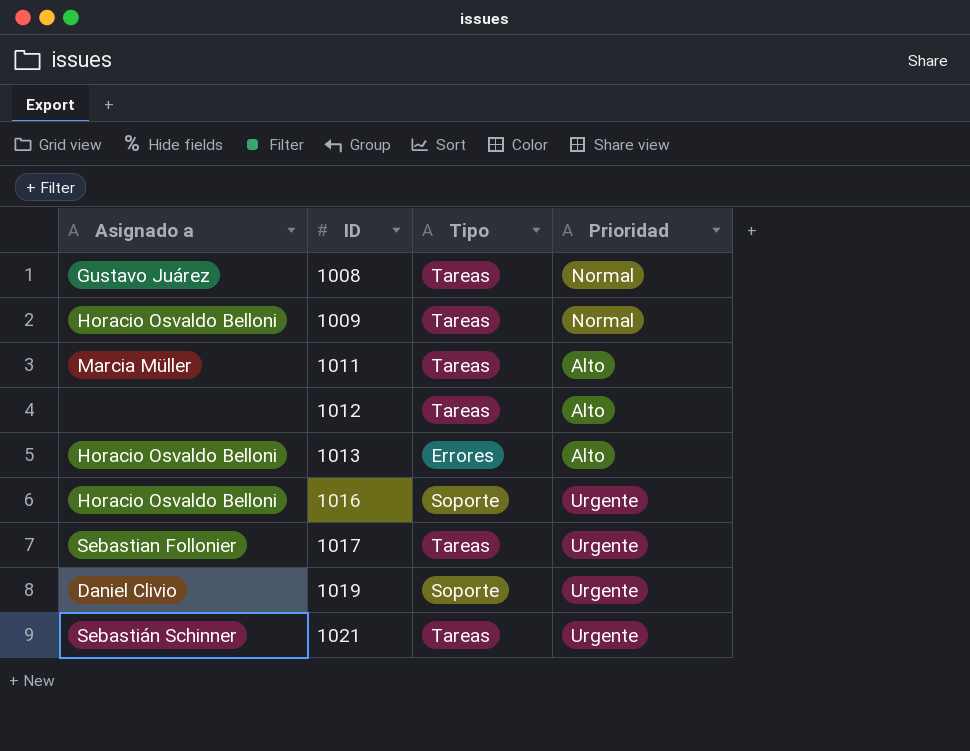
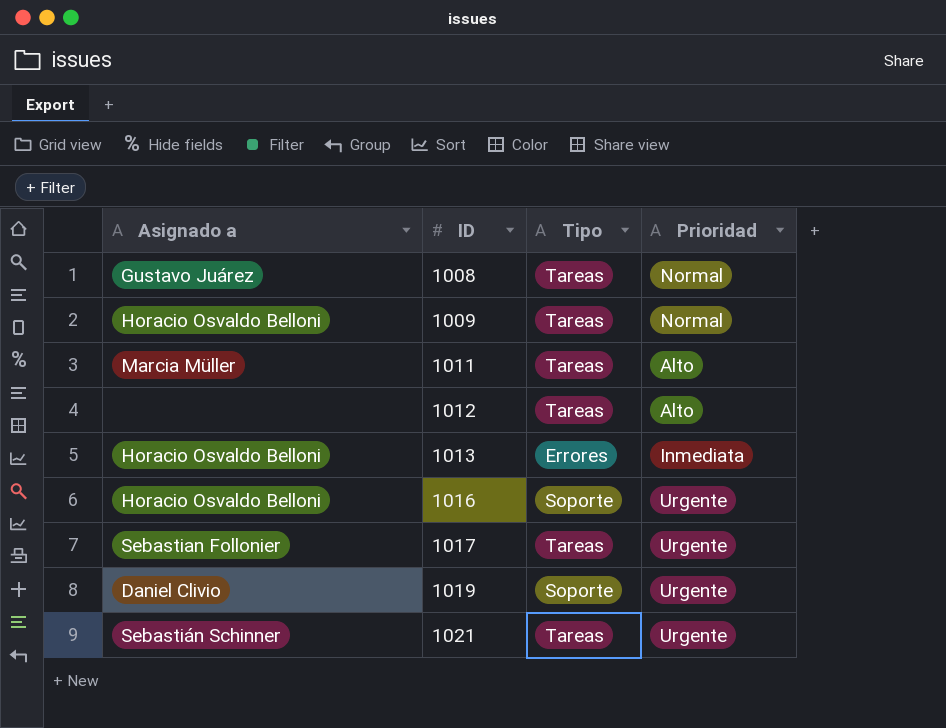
1013 | Prioridad: Alto -> Inmediata

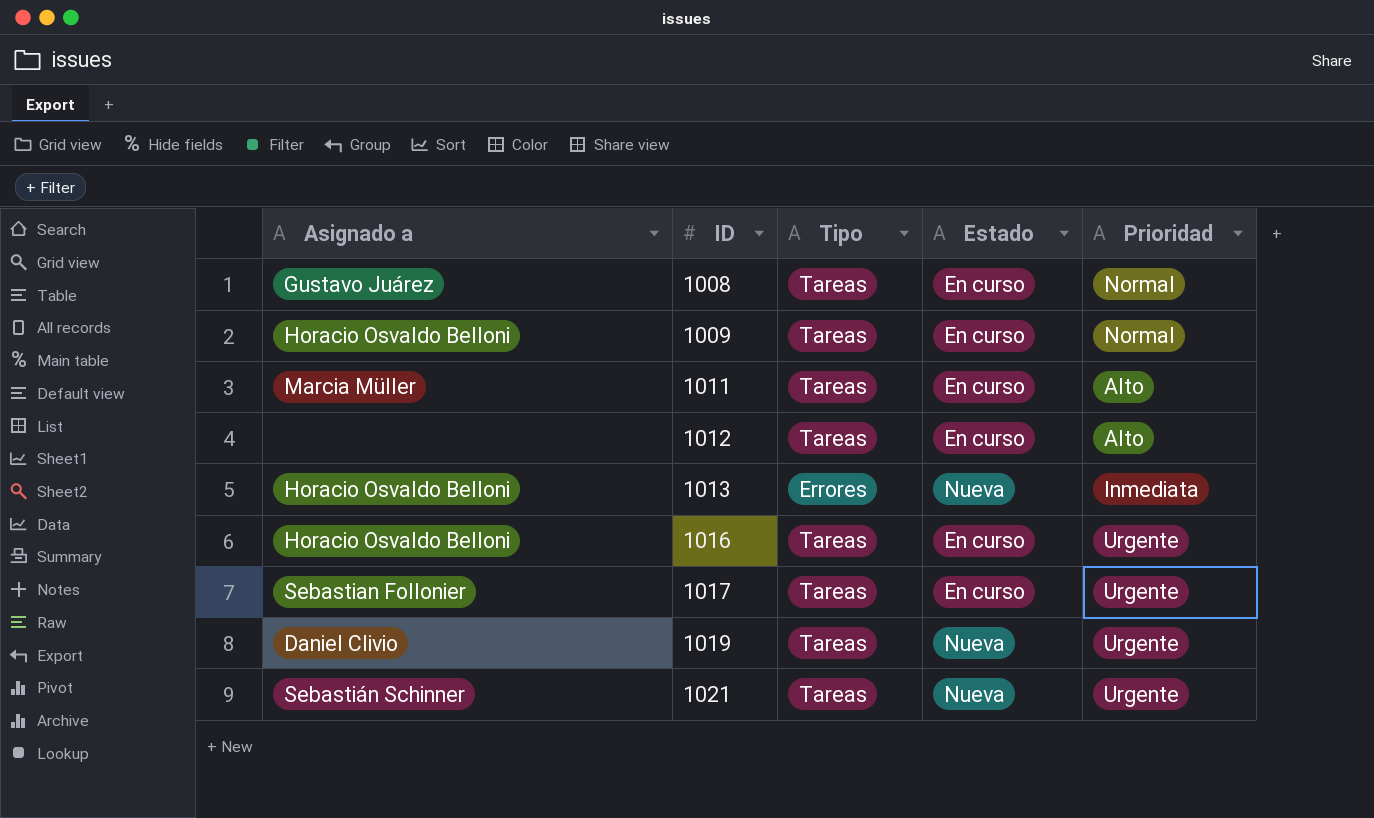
column Estado | position: none -> 4
1016 | Tipo: Soporte -> Tareas
1019 | Tipo: Soporte -> Tareas

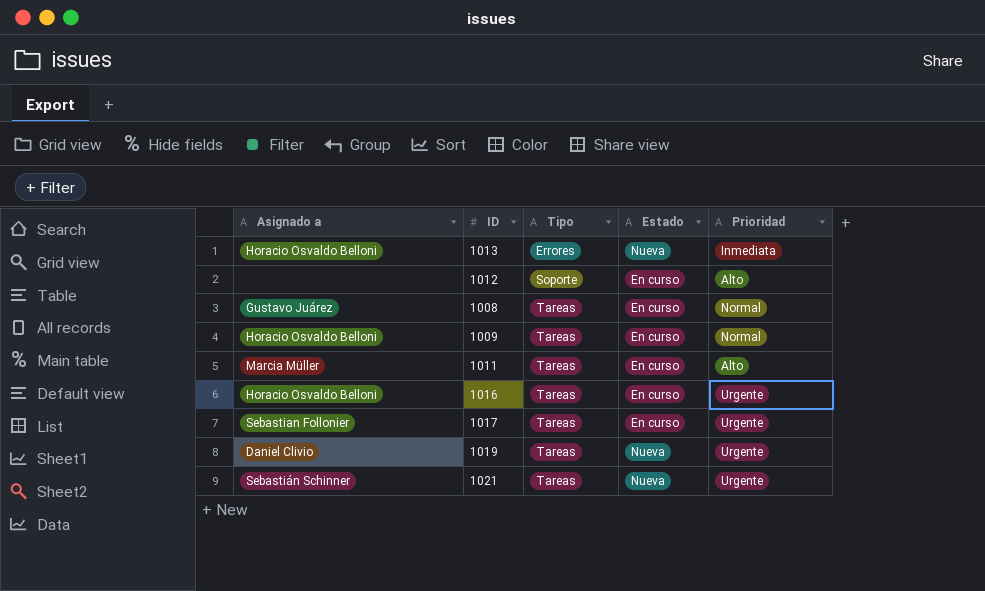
row order: ID ascending -> Tipo ascending
1012 | Tipo: Tareas -> Soporte

